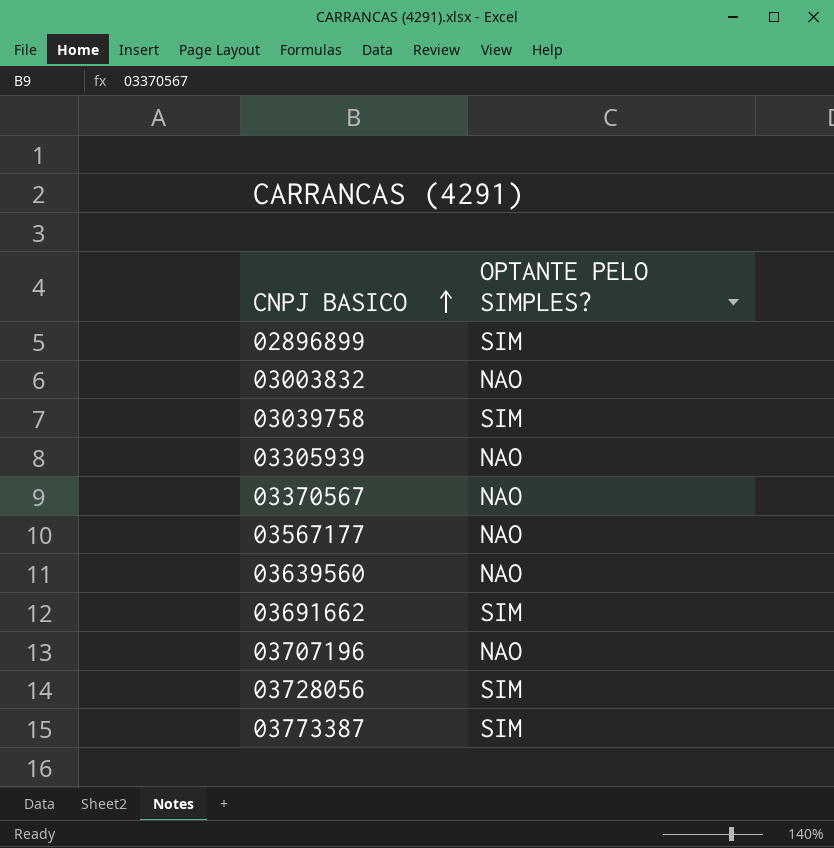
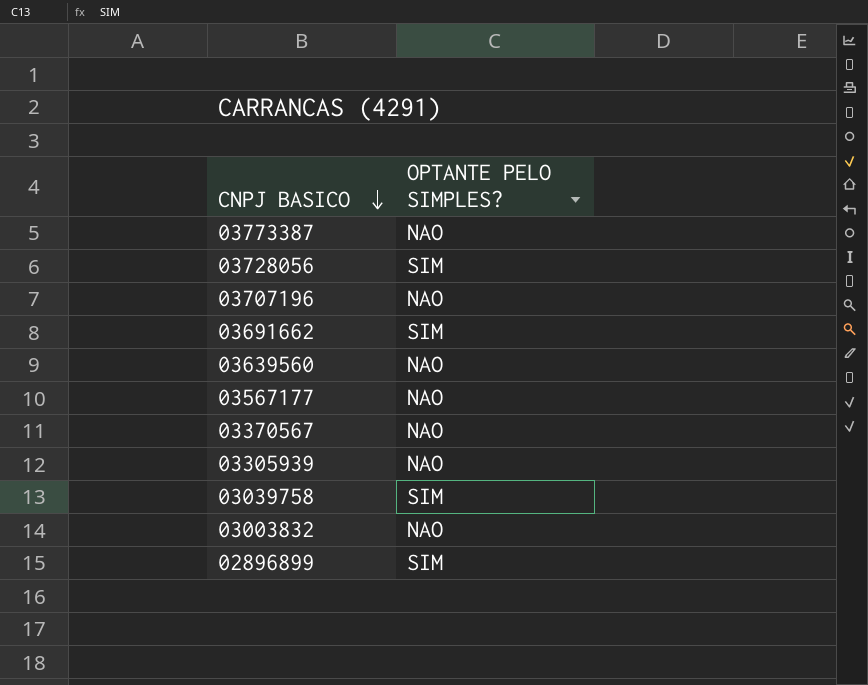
row order: CNPJ BASICO ascending -> CNPJ BASICO descending
03773387 | OPTANTE PELO SIMPLES?: SIM -> NAO

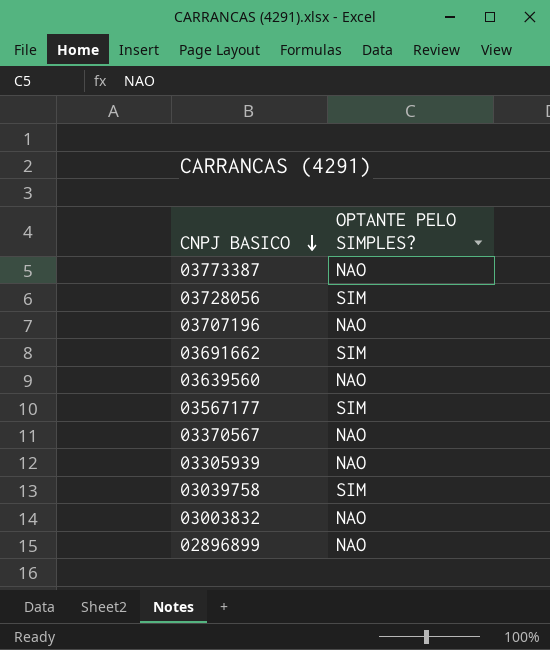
03567177 | OPTANTE PELO SIMPLES?: NAO -> SIM
02896899 | OPTANTE PELO SIMPLES?: SIM -> NAO

